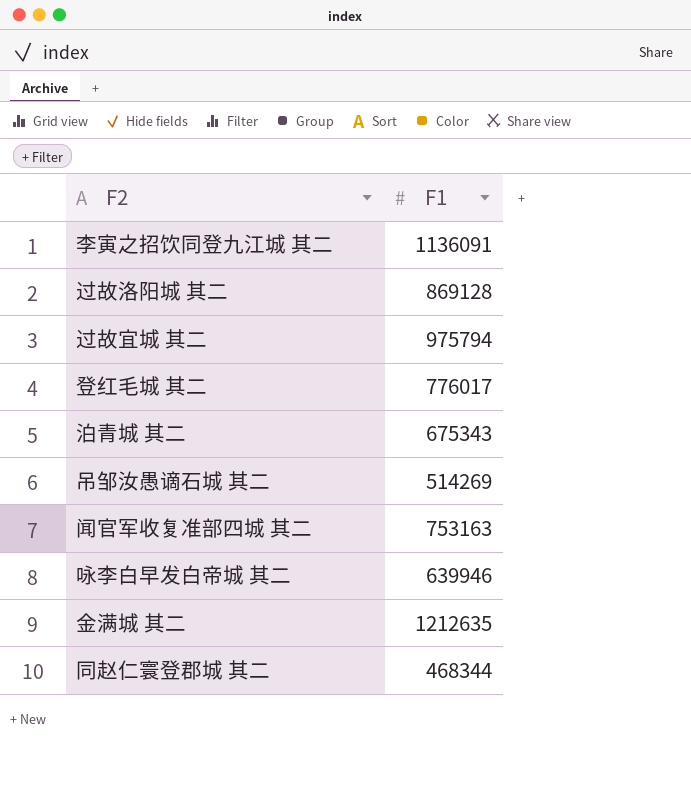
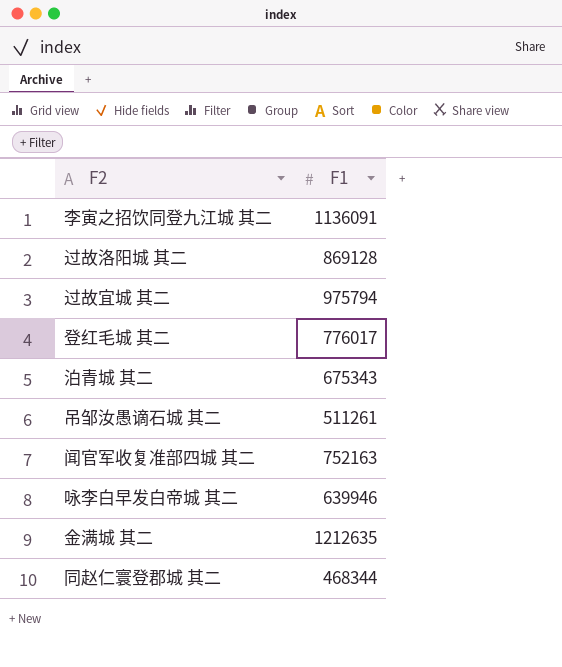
吊邹汝愚谪石城 其二 | F1: 514269 -> 511261
闻官军收复准部四城 其二 | F1: 753163 -> 752163

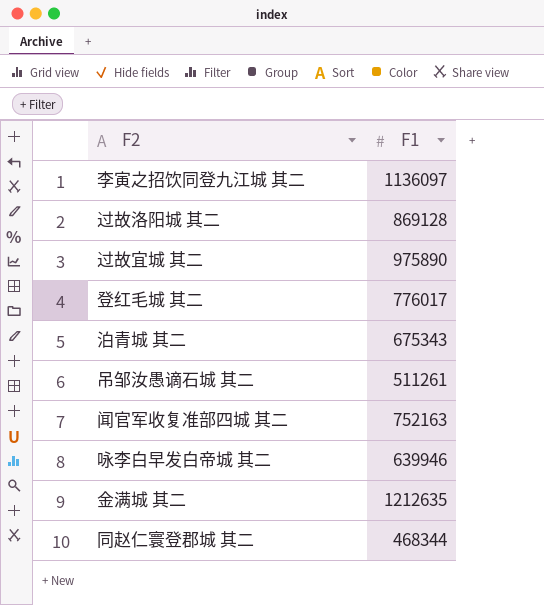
李寅之招饮同登九江城 其二 | F1: 1136091 -> 1136097
过故宜城 其二 | F1: 975794 -> 975890

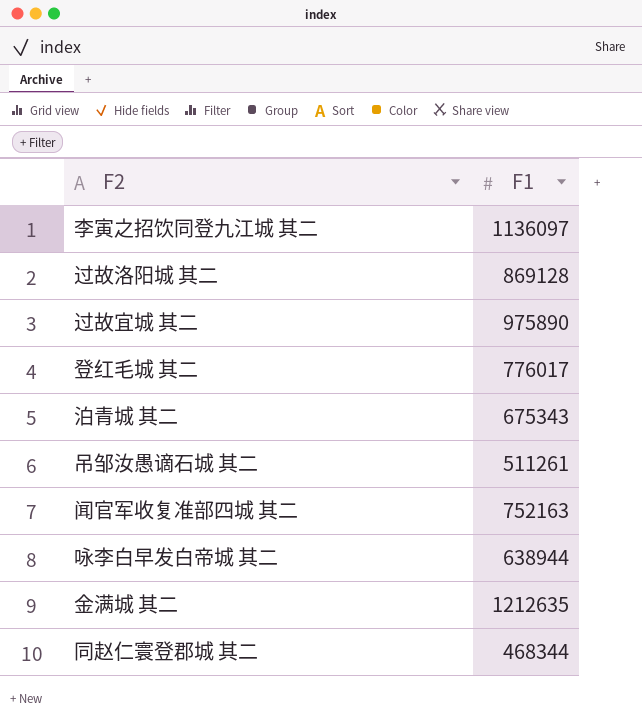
咏李白早发白帝城 其二 | F1: 639946 -> 638944

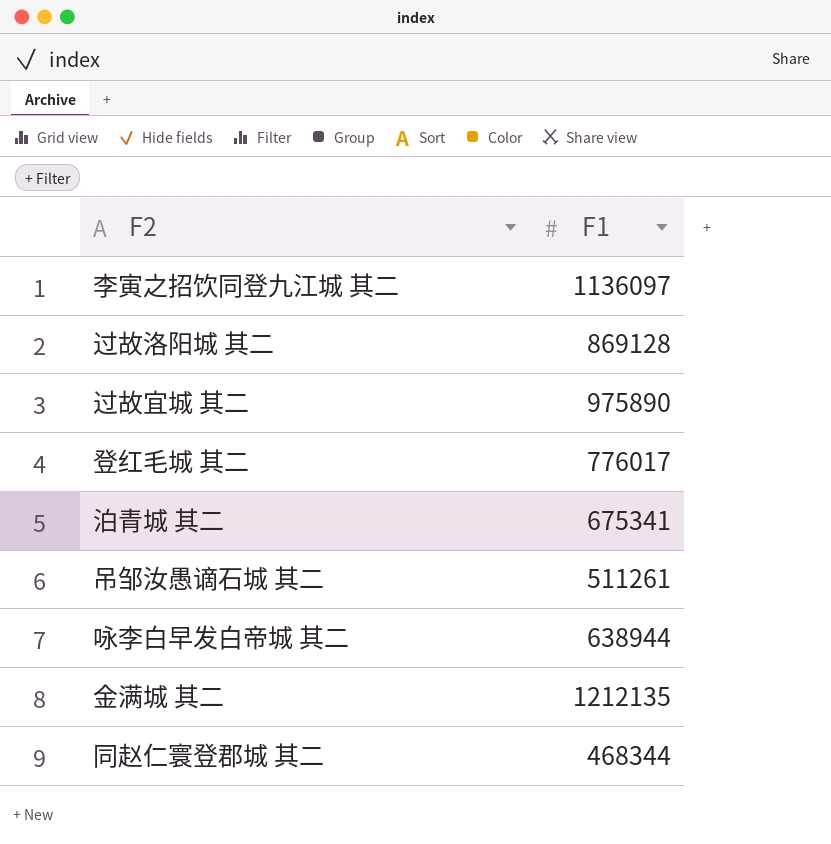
row 闻官军收复准部四城 其二: 752163 -> none
泊青城 其二 | F1: 675343 -> 675341
金满城 其二 | F1: 1212635 -> 1212135

